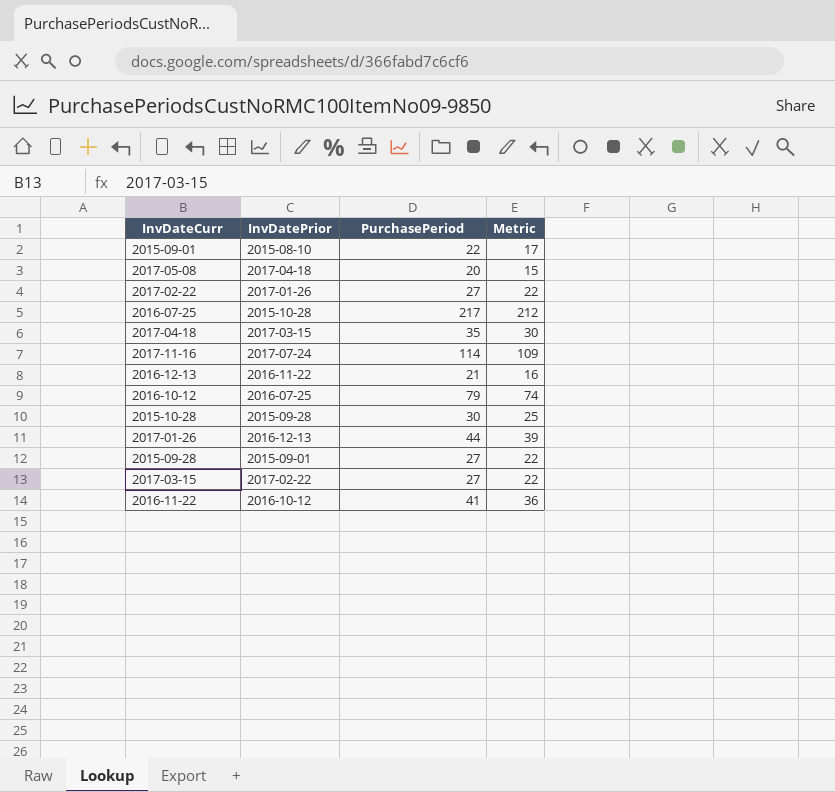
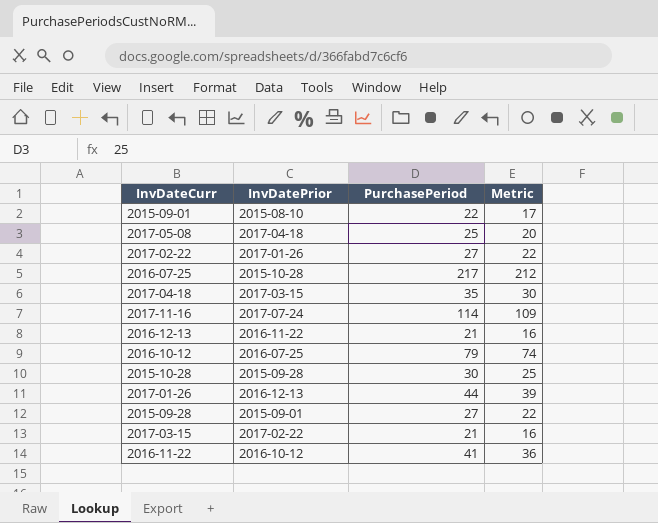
2017-05-08 | PurchasePeriod: 20 -> 25
2017-05-08 | Metric: 15 -> 20
2017-03-15 | PurchasePeriod: 27 -> 21
2017-03-15 | Metric: 22 -> 16

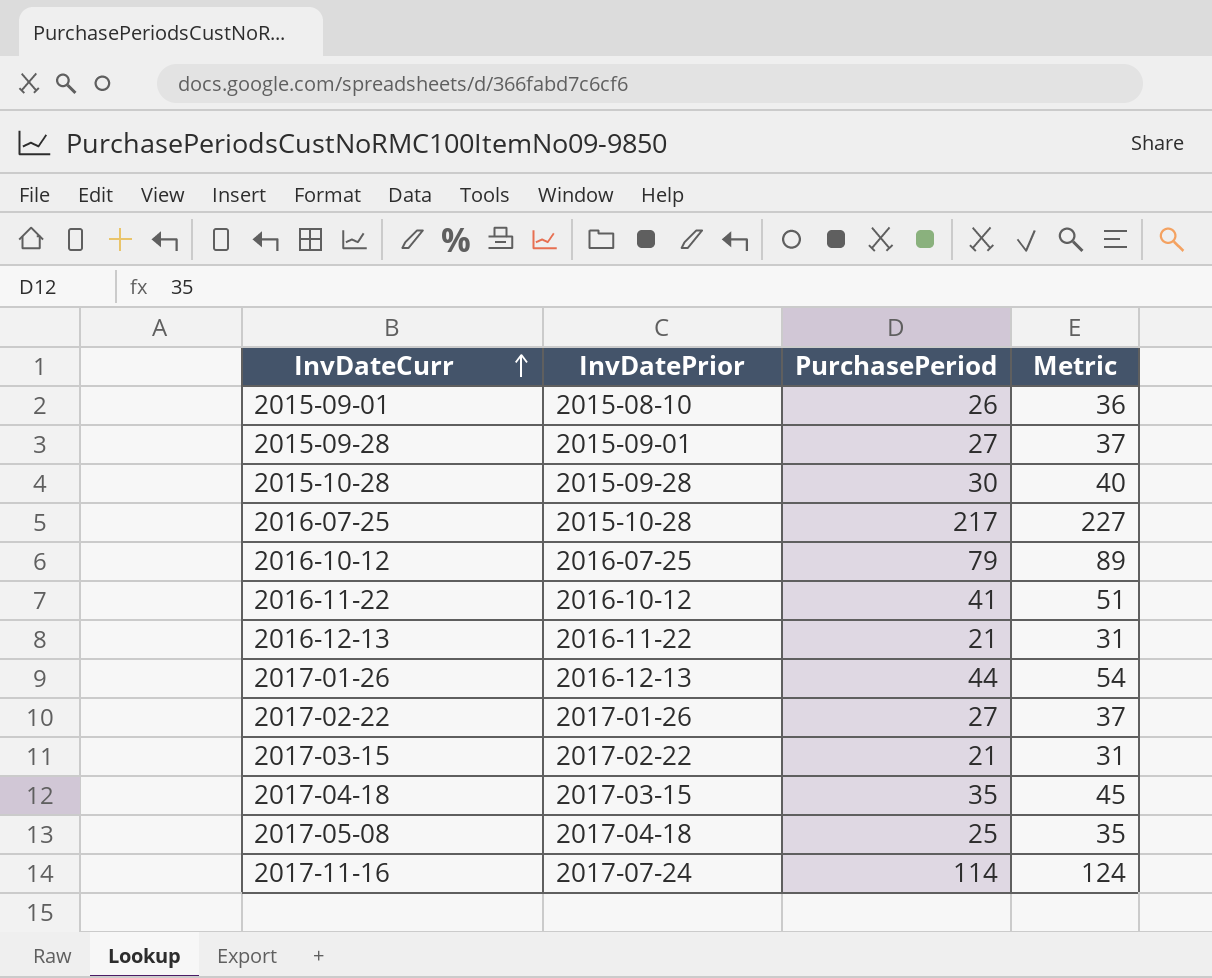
row order: none -> InvDateCurr ascending
column Metric | formula: [PurchasePeriod] - 5 -> [PurchasePeriod] + 10
2015-09-01 | PurchasePeriod: 22 -> 26

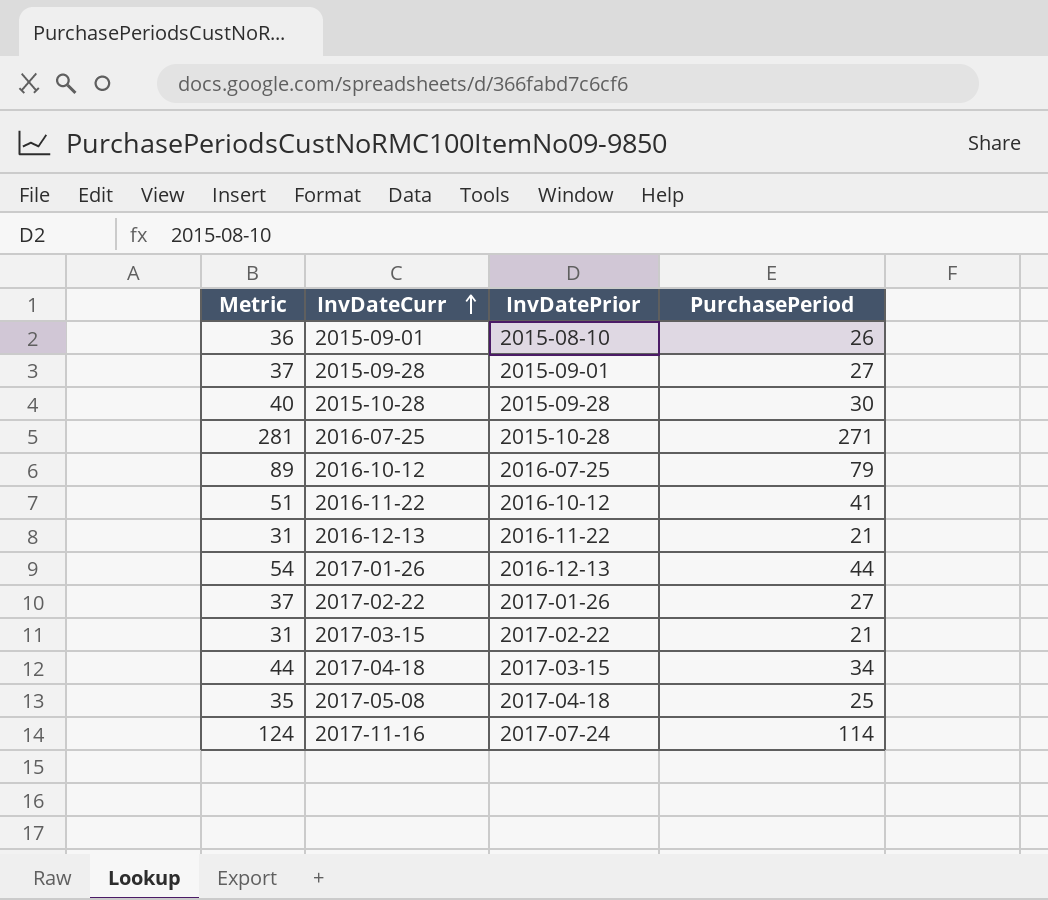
column Metric | position: 4 -> 1
2016-07-25 | Metric: 227 -> 281
2016-07-25 | PurchasePeriod: 217 -> 271
2017-04-18 | Metric: 45 -> 44
2017-04-18 | PurchasePeriod: 35 -> 34

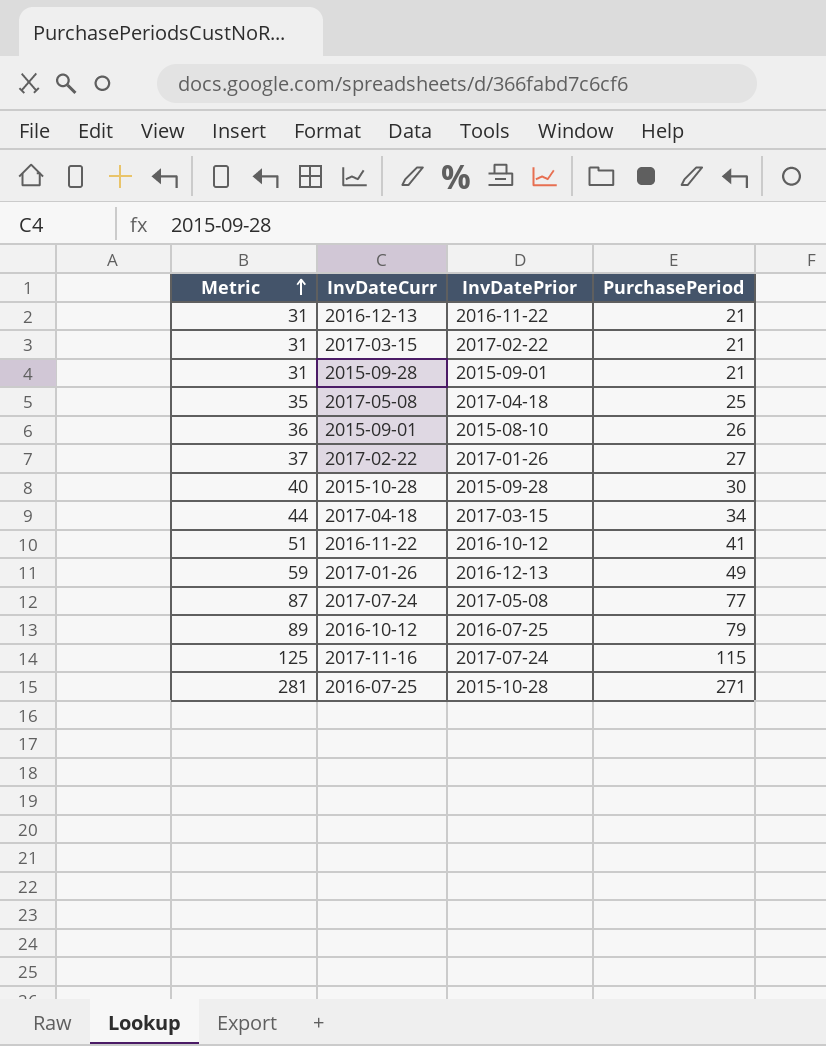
row order: InvDateCurr ascending -> Metric ascending
2015-09-28 | Metric: 37 -> 31
2015-09-28 | PurchasePeriod: 27 -> 21
2017-01-26 | Metric: 54 -> 59
2017-01-26 | PurchasePeriod: 44 -> 49
row 2017-07-24: none -> 87 | 2017-05-08 | 77
2017-11-16 | Metric: 124 -> 125
2017-11-16 | PurchasePeriod: 114 -> 115

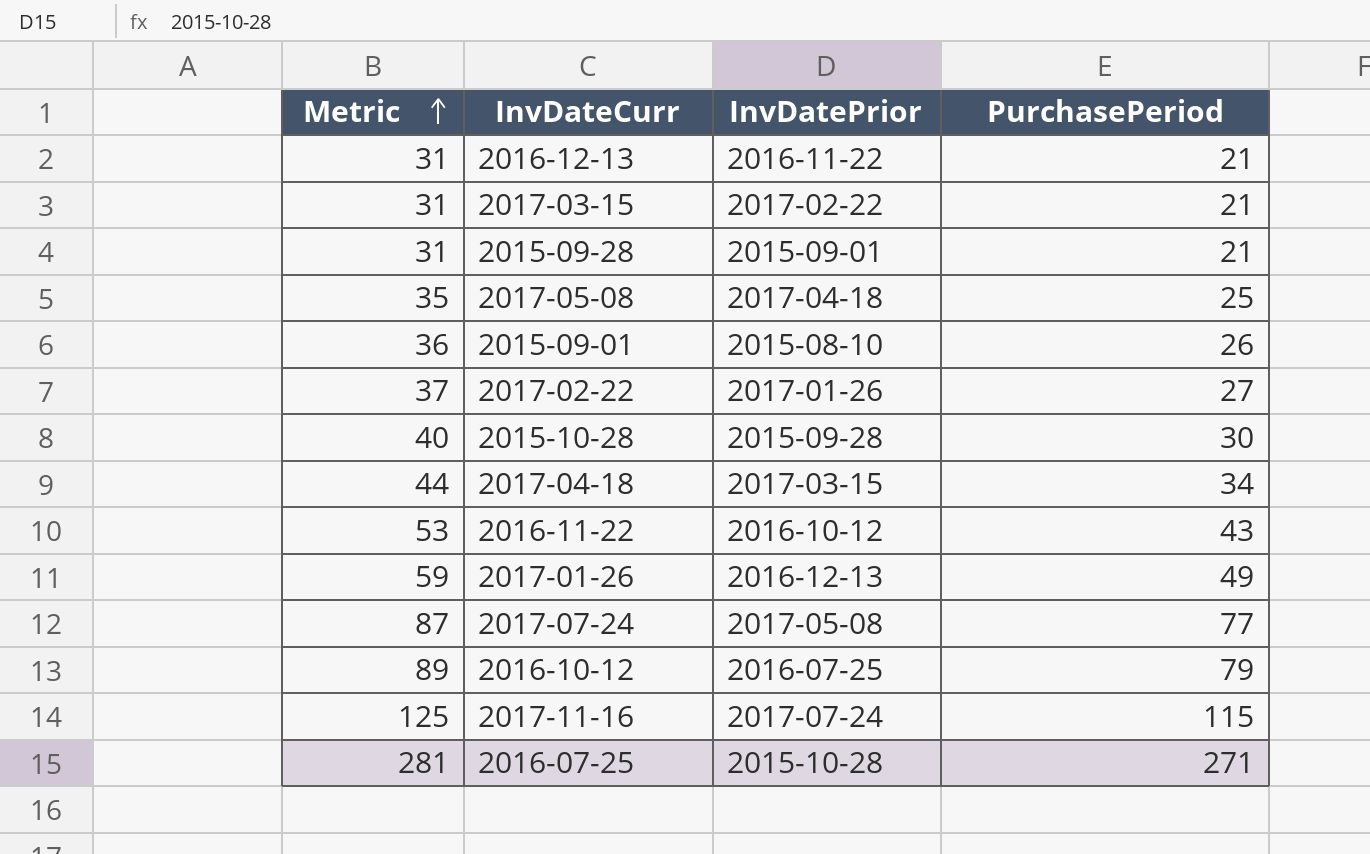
2016-11-22 | Metric: 51 -> 53
2016-11-22 | PurchasePeriod: 41 -> 43

